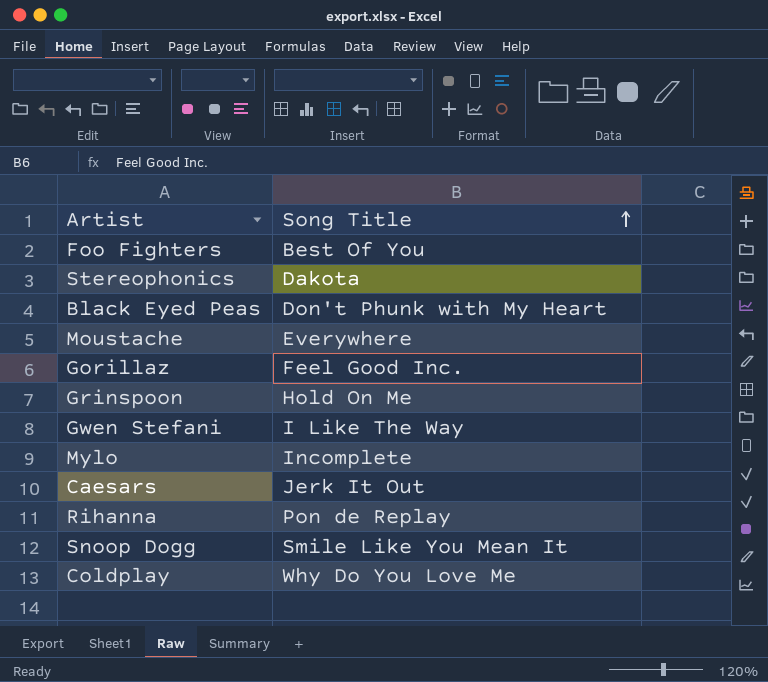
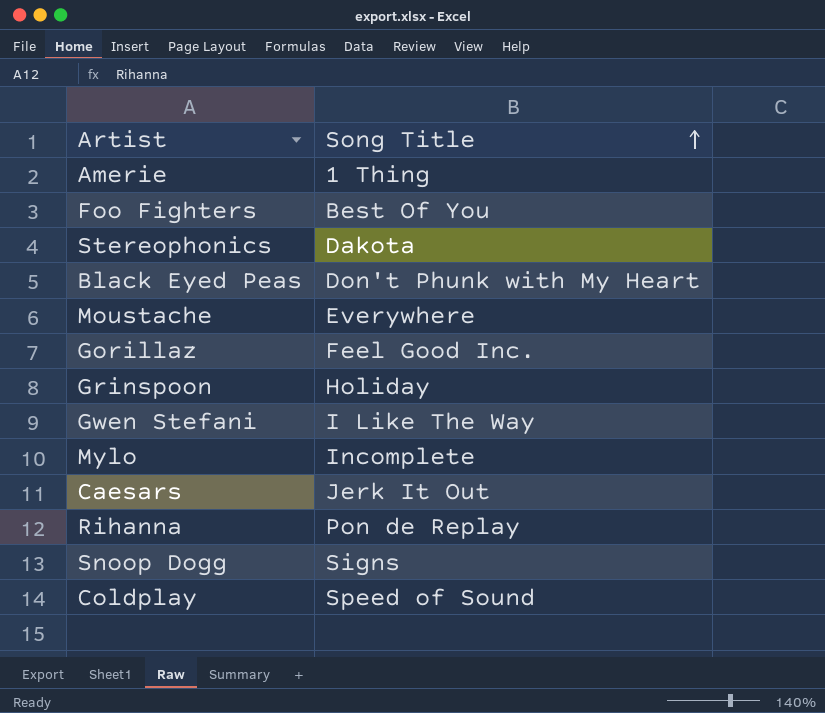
row Amerie: none -> 1 Thing
Grinspoon | Song Title: Hold On Me -> Holiday
Snoop Dogg | Song Title: Smile Like You Mean It -> Signs
Coldplay | Song Title: Why Do You Love Me -> Speed of Sound

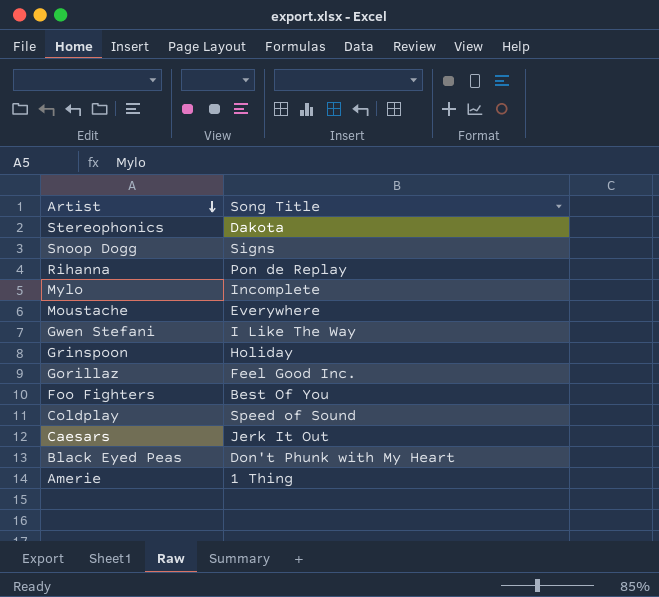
row order: Song Title ascending -> Artist descending

